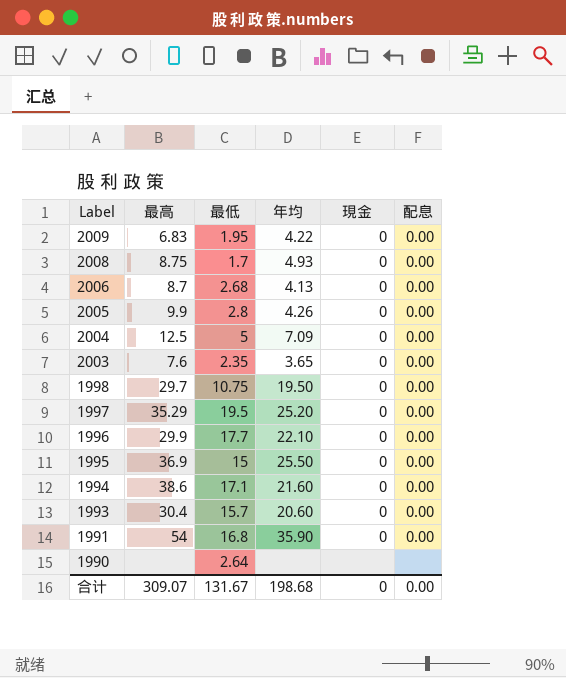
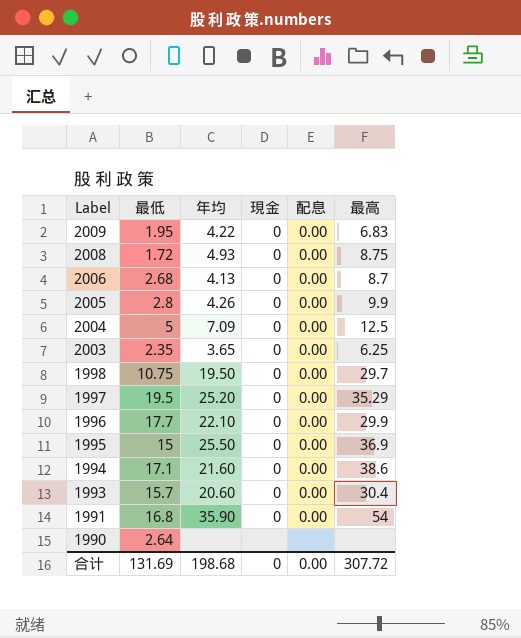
column 最高 | position: 2 -> 6
2008 | 最低: 1.7 -> 1.72
2003 | 最高: 7.6 -> 6.25
合计 | 最低: 131.67 -> 131.69
合计 | 最高: 309.07 -> 307.72

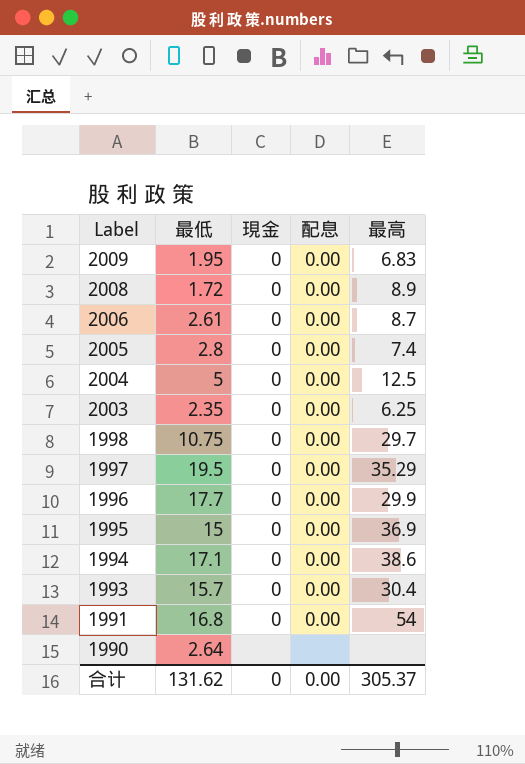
column 年均 | position: 3 -> none
2008 | 最高: 8.75 -> 8.9
2006 | 最低: 2.68 -> 2.61
2005 | 最高: 9.9 -> 7.4
合计 | 最低: 131.69 -> 131.62
合计 | 最高: 307.72 -> 305.37

